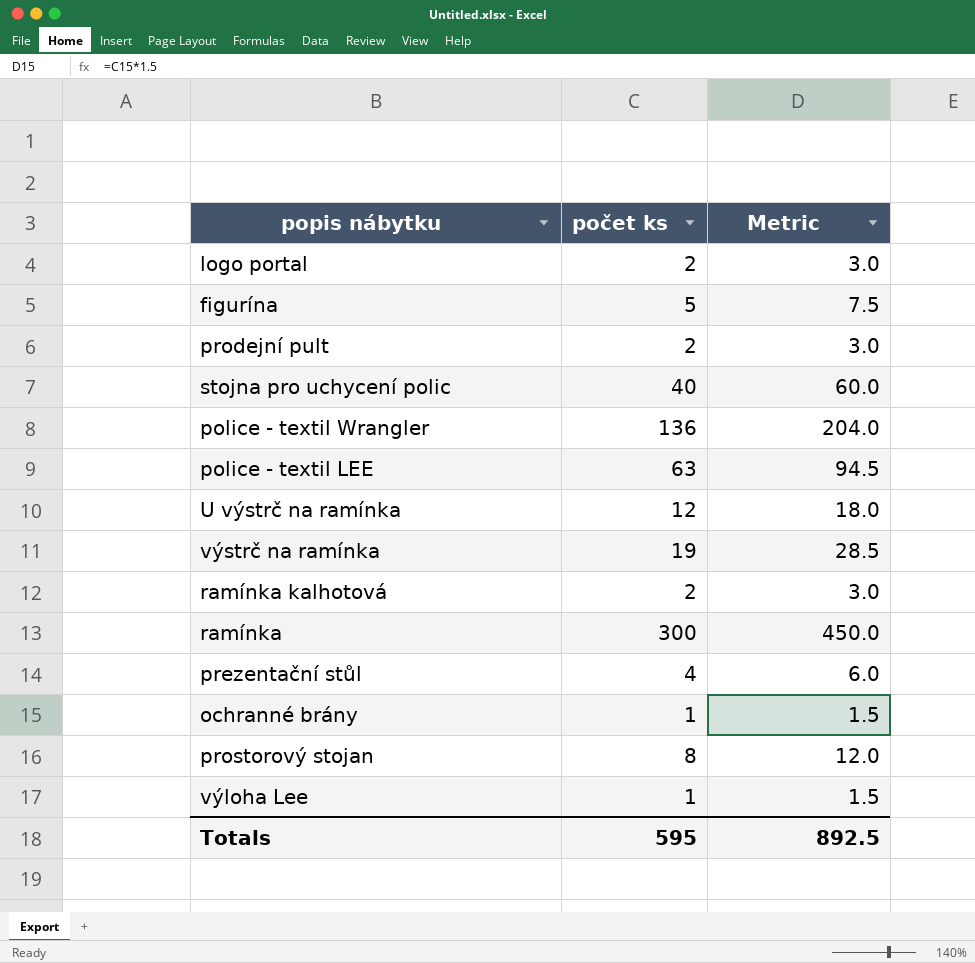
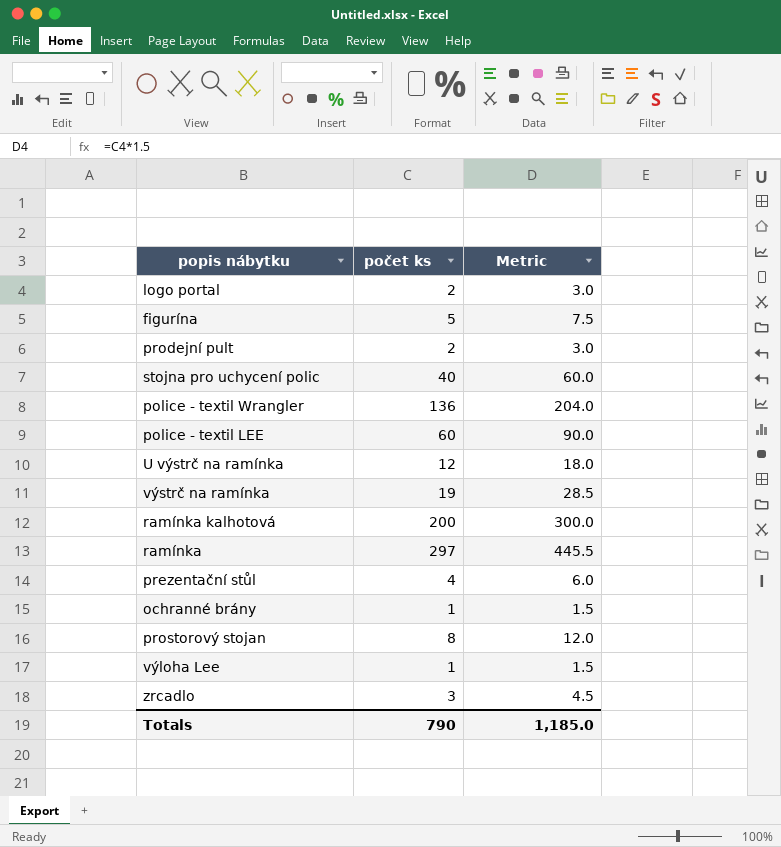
police - textil LEE | počet ks: 63 -> 60
police - textil LEE | Metric: 94.5 -> 90.0
ramínka kalhotová | počet ks: 2 -> 200
ramínka kalhotová | Metric: 3.0 -> 300.0
ramínka | počet ks: 300 -> 297
ramínka | Metric: 450.0 -> 445.5
row zrcadlo: none -> 3 | 4.5
Totals | počet ks: 595 -> 790
Totals | Metric: 892.5 -> 1,185.0

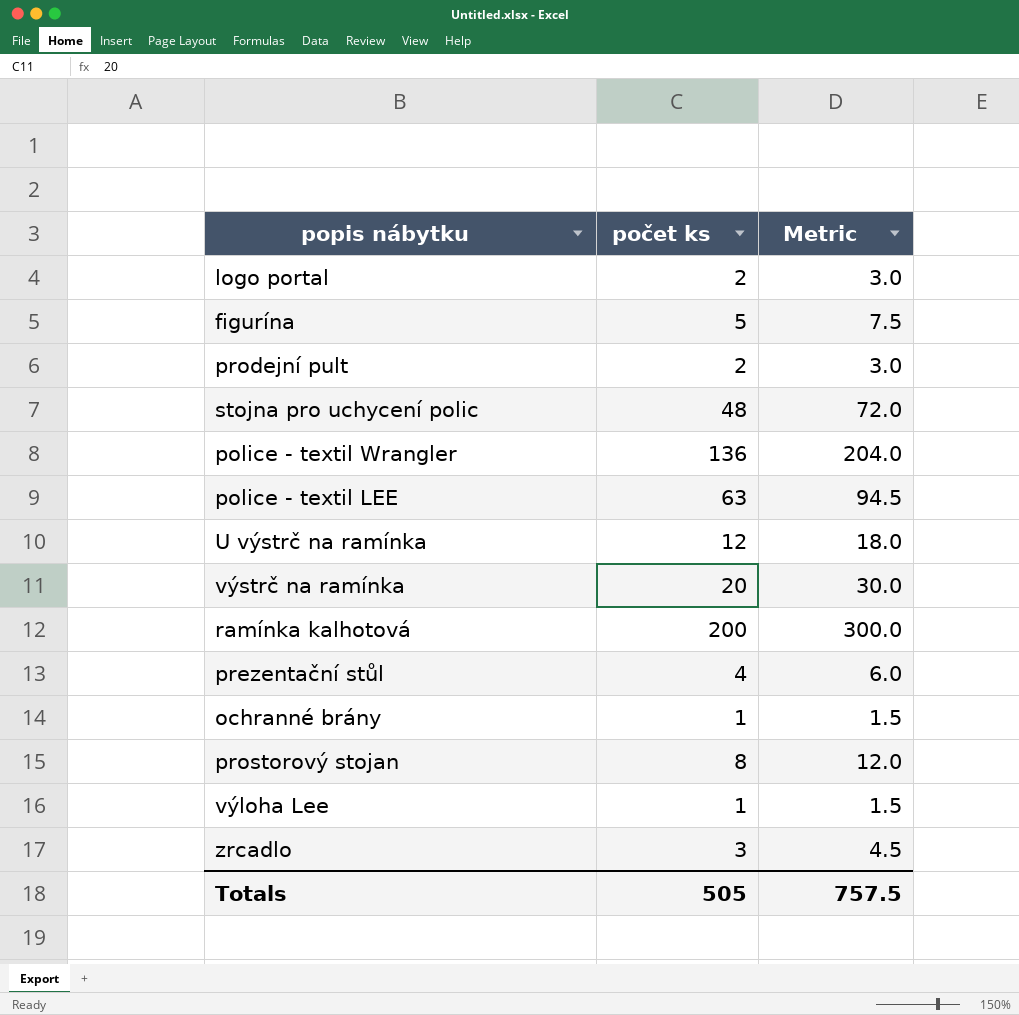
row ramínka: 297 | 445.5 -> none
stojna pro uchycení polic | počet ks: 40 -> 48
stojna pro uchycení polic | Metric: 60.0 -> 72.0
police - textil LEE | počet ks: 60 -> 63
police - textil LEE | Metric: 90.0 -> 94.5
výstrč na ramínka | počet ks: 19 -> 20
výstrč na ramínka | Metric: 28.5 -> 30.0
Totals | počet ks: 790 -> 505
Totals | Metric: 1,185.0 -> 757.5

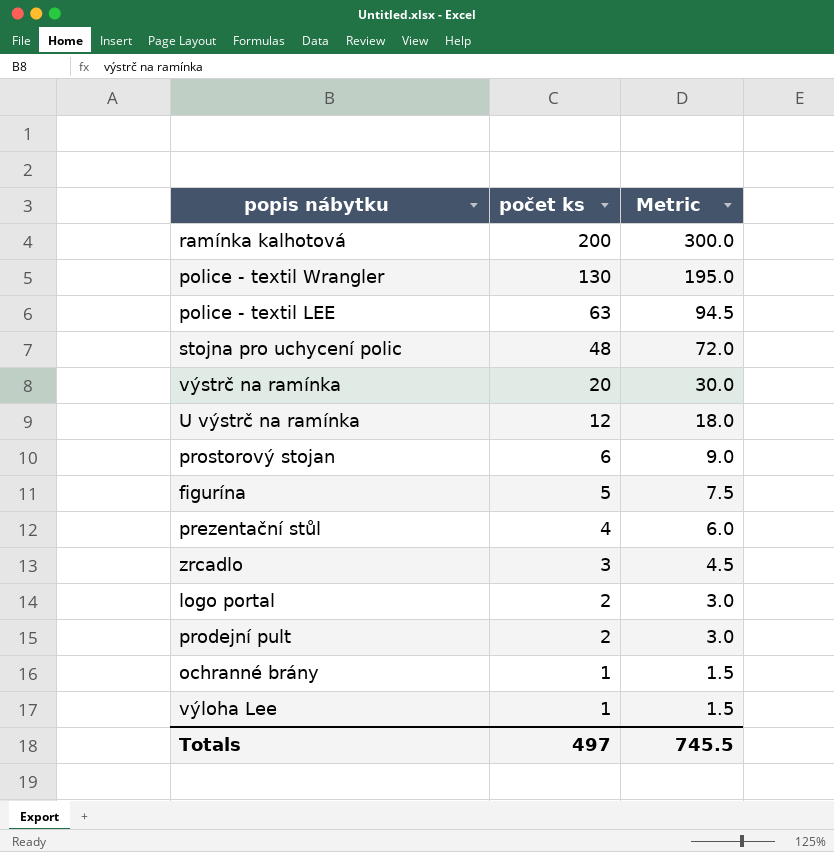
row order: none -> počet ks descending
police - textil Wrangler | počet ks: 136 -> 130
police - textil Wrangler | Metric: 204.0 -> 195.0
prostorový stojan | počet ks: 8 -> 6
prostorový stojan | Metric: 12.0 -> 9.0
Totals | počet ks: 505 -> 497
Totals | Metric: 757.5 -> 745.5

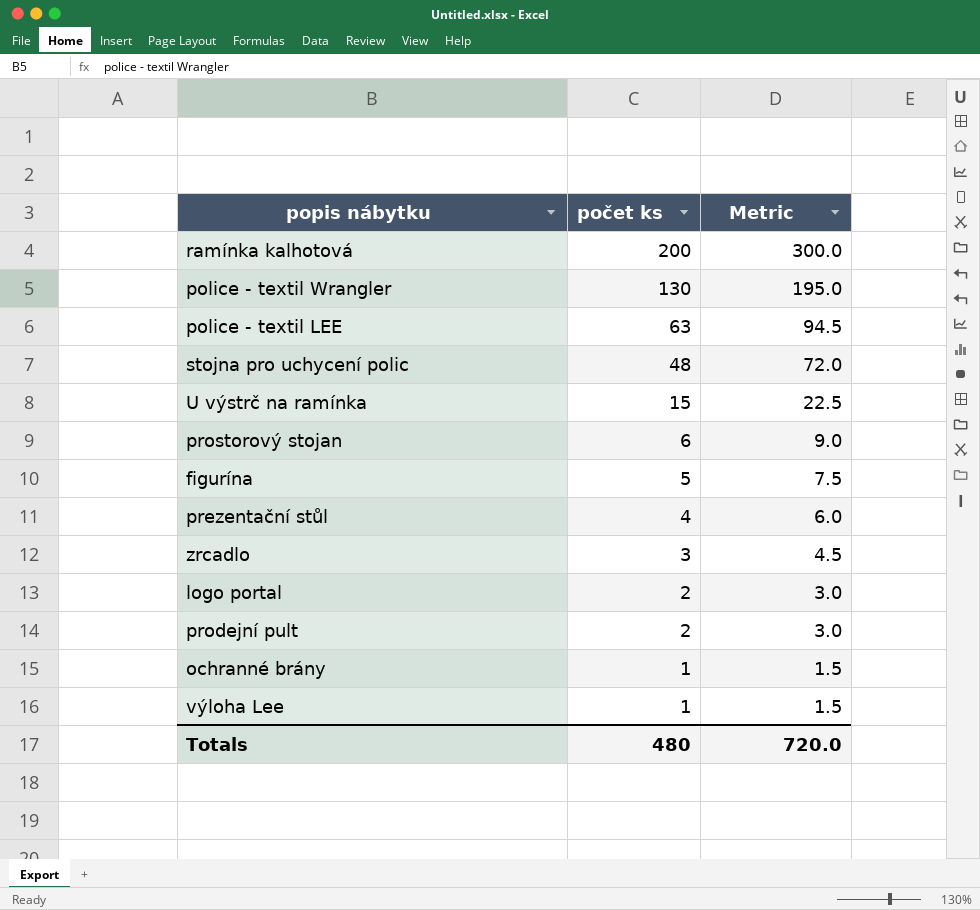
row výstrč na ramínka: 20 | 30.0 -> none
U výstrč na ramínka | počet ks: 12 -> 15
U výstrč na ramínka | Metric: 18.0 -> 22.5
Totals | počet ks: 497 -> 480
Totals | Metric: 745.5 -> 720.0

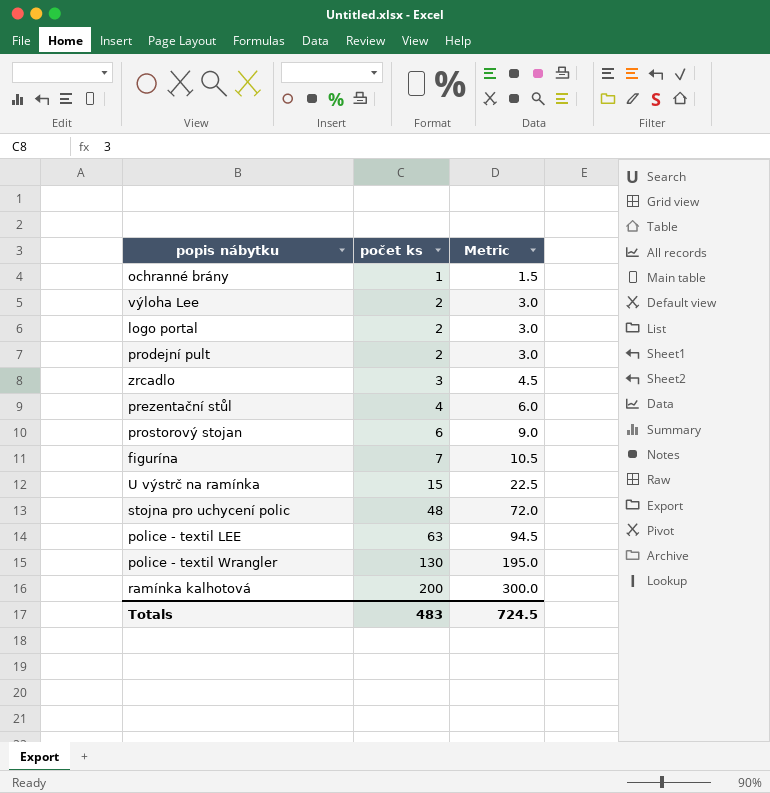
row order: počet ks descending -> počet ks ascending
výloha Lee | počet ks: 1 -> 2
výloha Lee | Metric: 1.5 -> 3.0
figurína | počet ks: 5 -> 7
figurína | Metric: 7.5 -> 10.5
Totals | počet ks: 480 -> 483
Totals | Metric: 720.0 -> 724.5

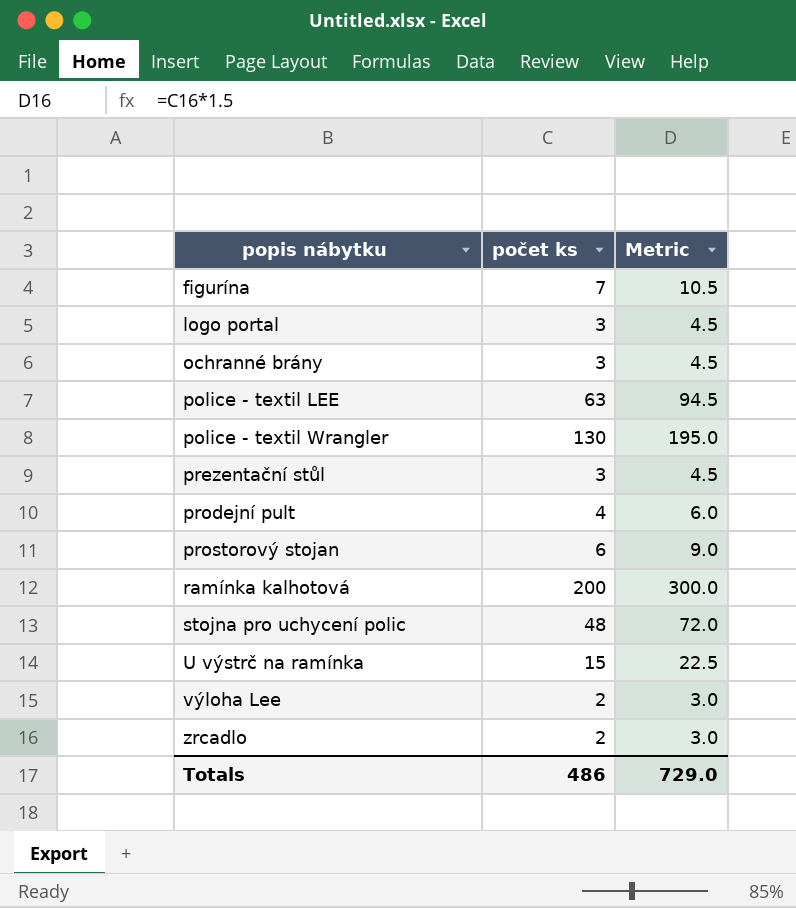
row order: počet ks ascending -> popis nábytku ascending
logo portal | počet ks: 2 -> 3
logo portal | Metric: 3.0 -> 4.5
ochranné brány | počet ks: 1 -> 3
ochranné brány | Metric: 1.5 -> 4.5
prezentační stůl | počet ks: 4 -> 3
prezentační stůl | Metric: 6.0 -> 4.5
prodejní pult | počet ks: 2 -> 4
prodejní pult | Metric: 3.0 -> 6.0
zrcadlo | počet ks: 3 -> 2
zrcadlo | Metric: 4.5 -> 3.0
Totals | počet ks: 483 -> 486
Totals | Metric: 724.5 -> 729.0

